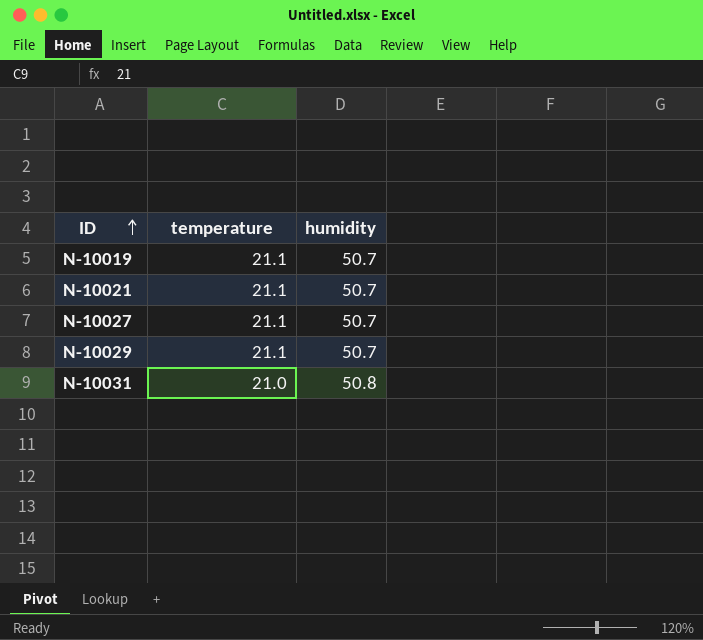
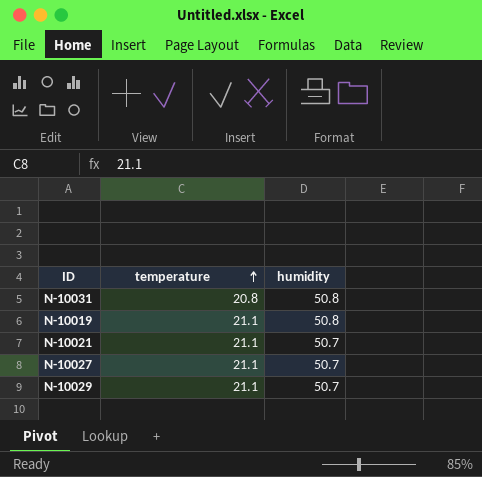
row order: ID ascending -> temperature ascending
N-10031 | temperature: 21.0 -> 20.8
N-10019 | humidity: 50.7 -> 50.8

